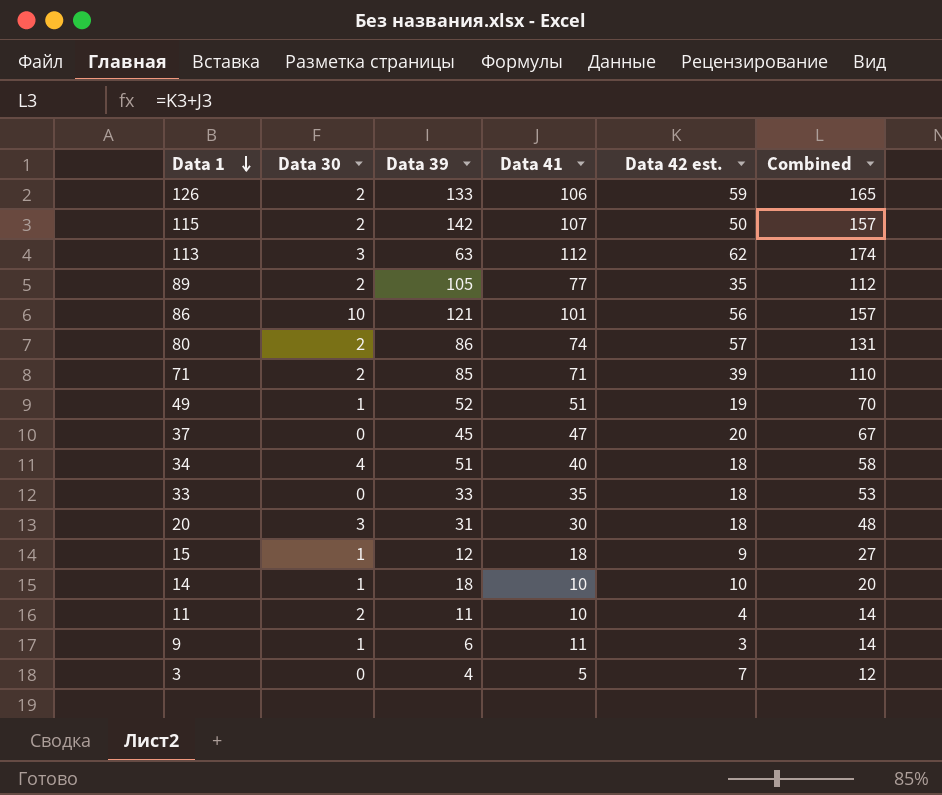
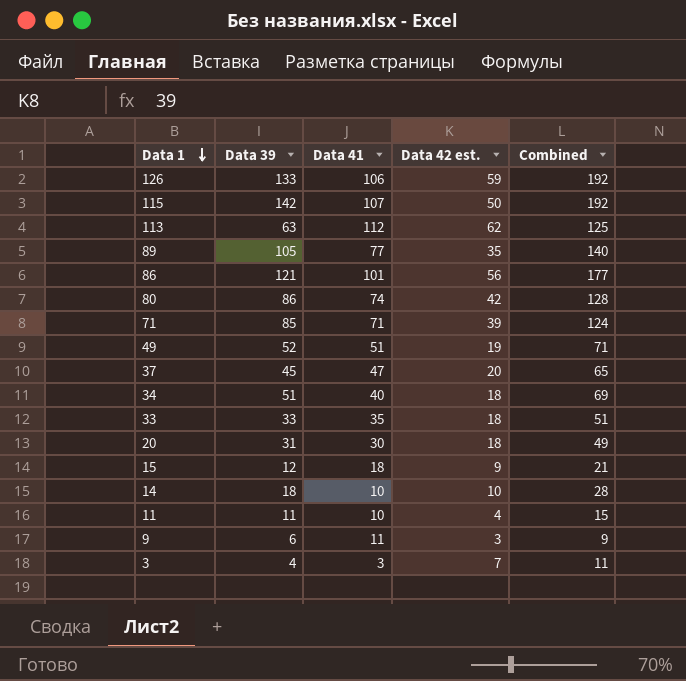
column Data 30 | position: 2 -> none
column Combined | formula: [Data 41] + [Data 42 est.] -> [Data 39] + [Data 42 est.]
80 | Data 42 est.: 57 -> 42
3 | Data 41: 5 -> 3

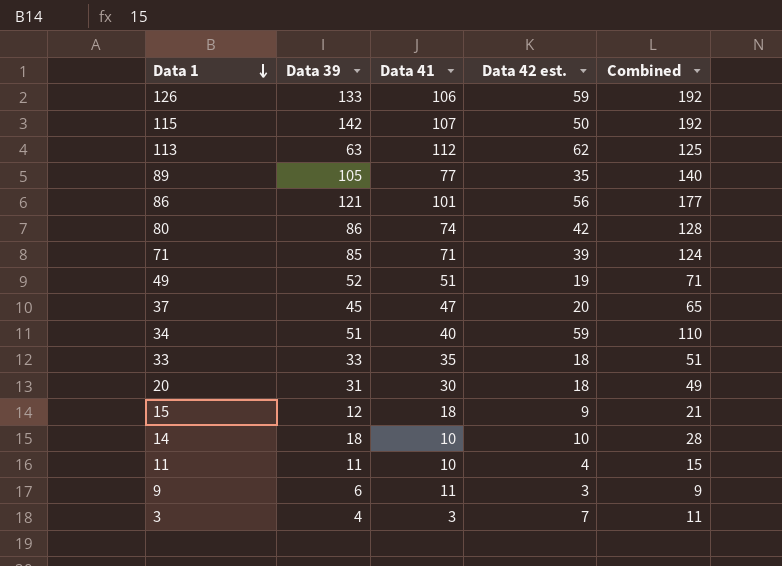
34 | Data 42 est.: 18 -> 59
34 | Combined: 69 -> 110

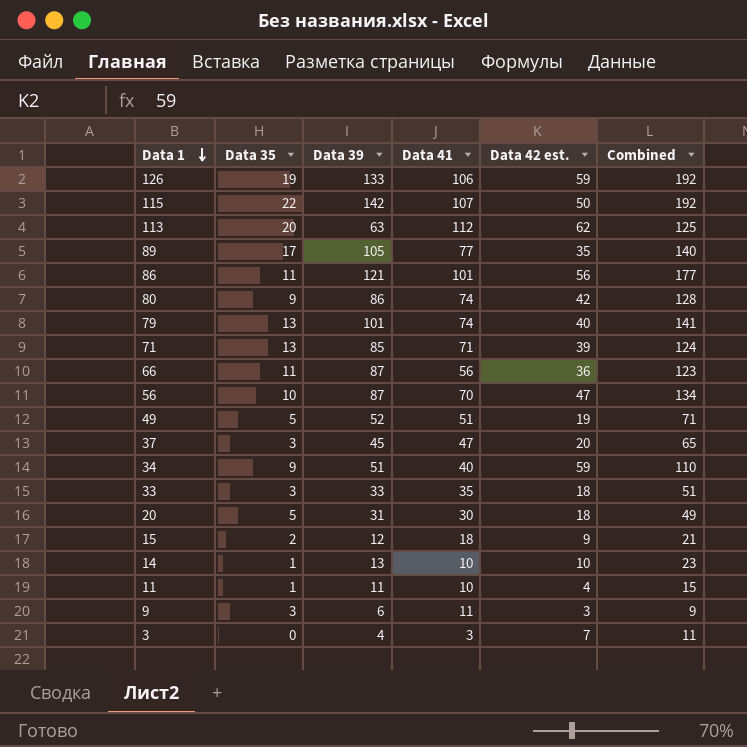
column Data 35 | position: none -> 2
row 79: none -> 13 | 101 | 74 | 40 | 141
row 66: none -> 11 | 87 | 56 | 36 | 123
row 56: none -> 10 | 87 | 70 | 47 | 134
14 | Data 39: 18 -> 13
14 | Combined: 28 -> 23

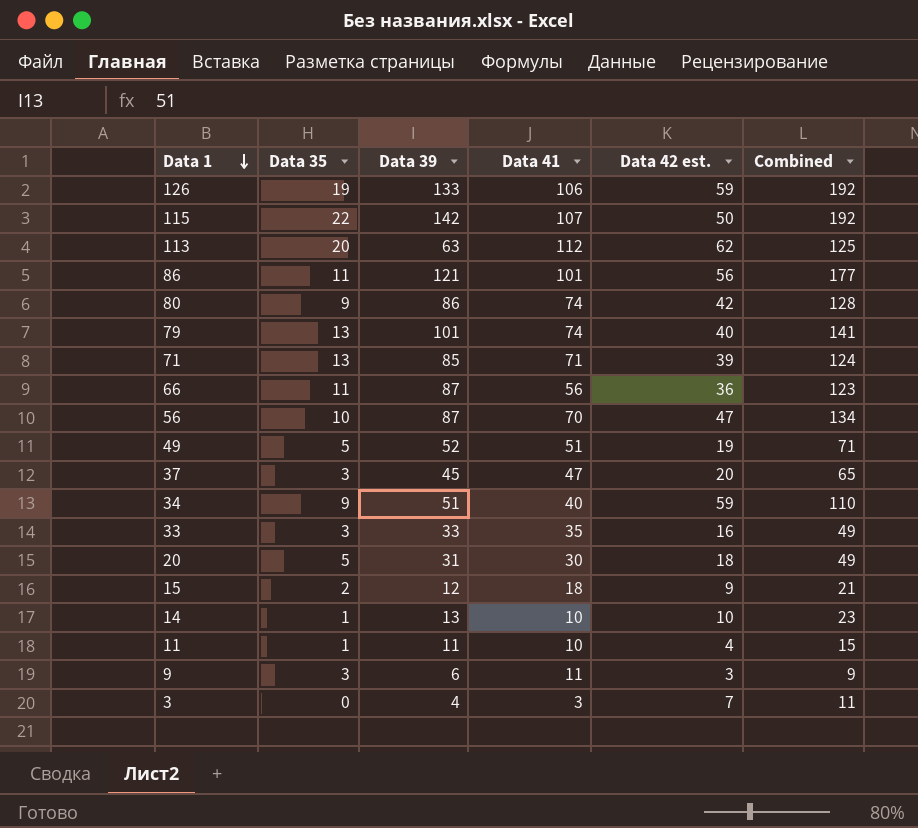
row 89: 17 | 105 | 77 | 35 | 140 -> none
33 | Data 42 est.: 18 -> 16
33 | Combined: 51 -> 49

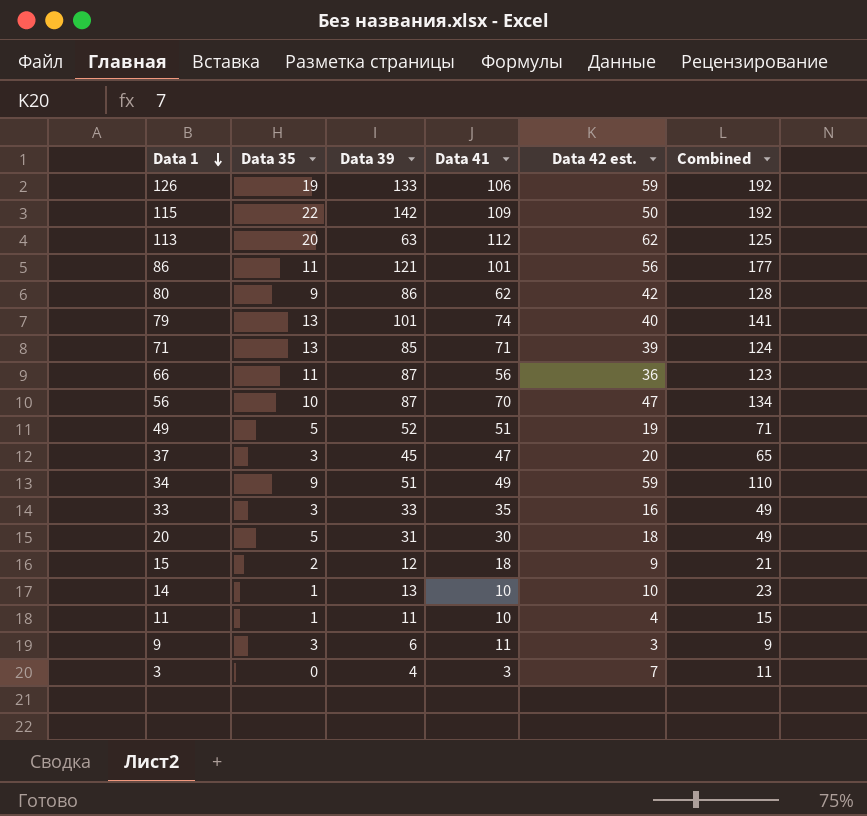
115 | Data 41: 107 -> 109
80 | Data 41: 74 -> 62
34 | Data 41: 40 -> 49

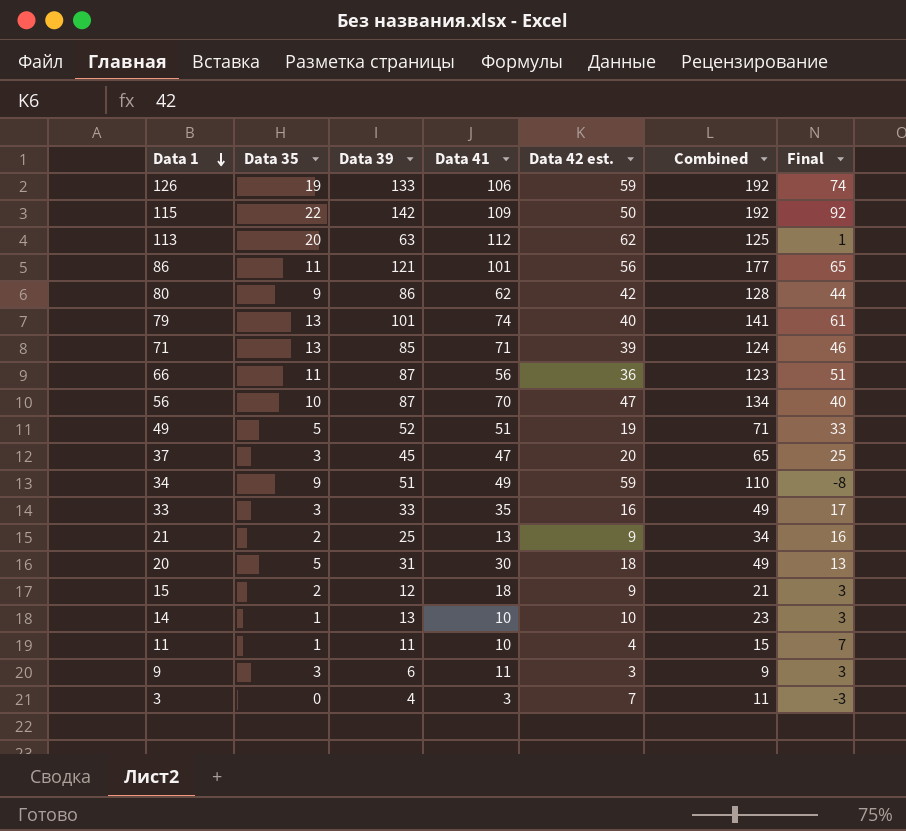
column Final | formula: none -> [Data 39] - [Data 42 est.]
row 21: none -> 2 | 25 | 13 | 9 | 34 | 16

